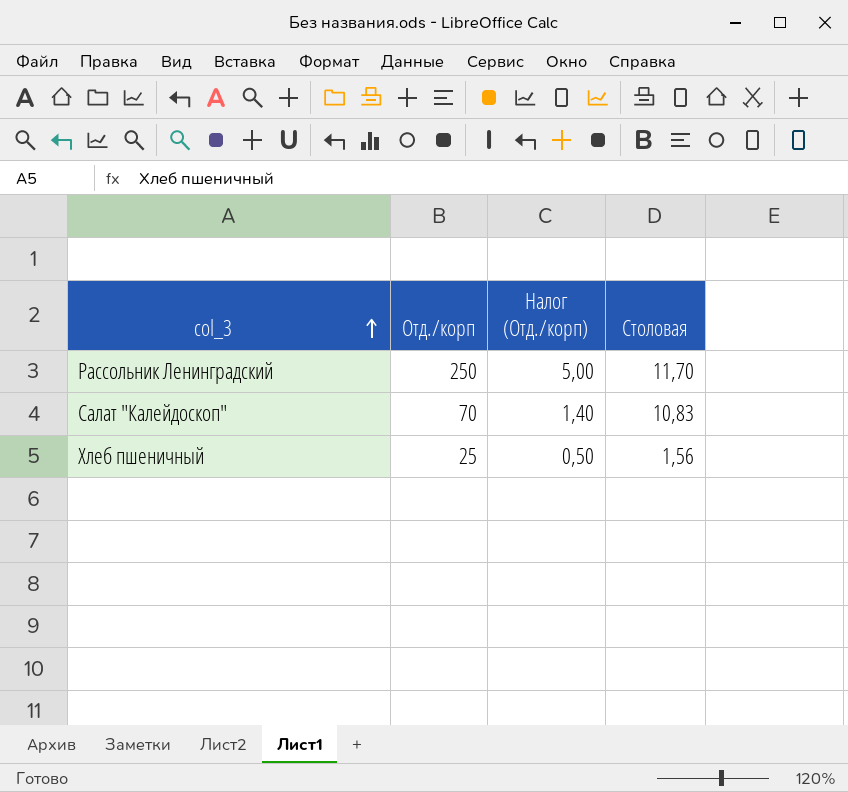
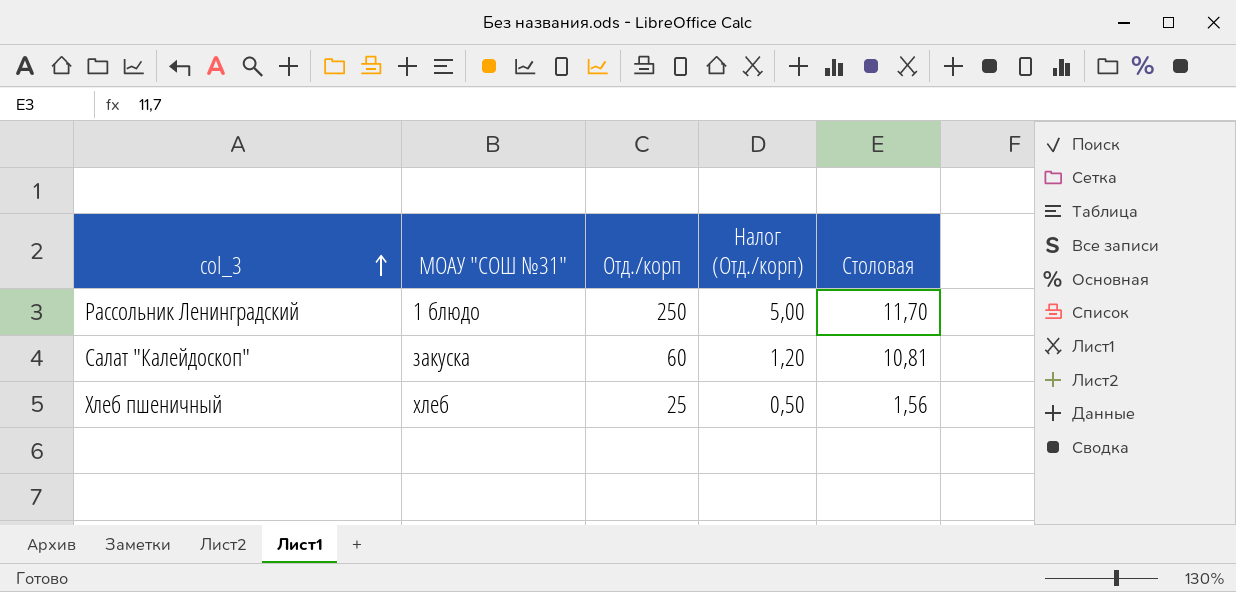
column МОАУ "СОШ №31" | position: none -> 2
Салат "Калейдоскоп" | Отд./корп: 70 -> 60
Салат "Калейдоскоп" | Налог (Отд./корп): 1,40 -> 1,20
Салат "Калейдоскоп" | Столовая: 10,83 -> 10,81

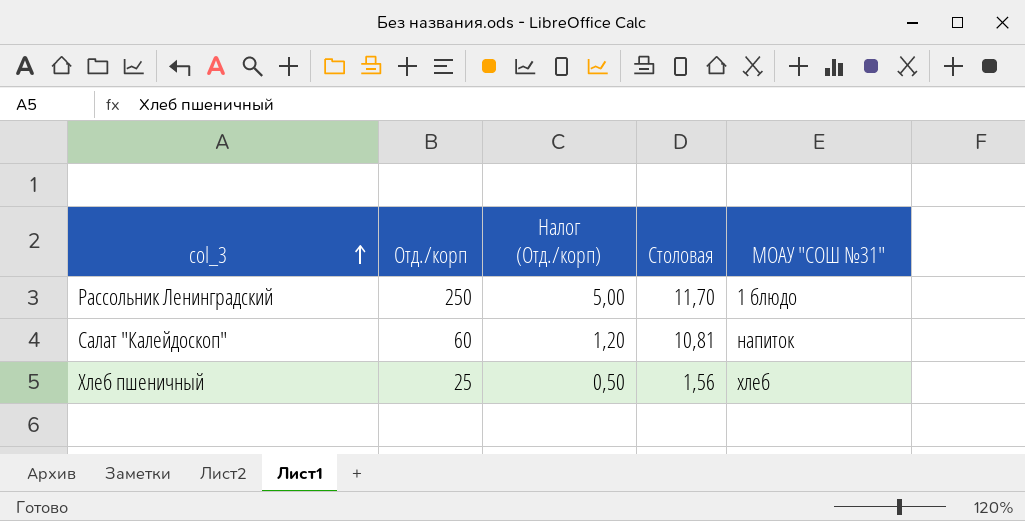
column МОАУ "СОШ №31" | position: 2 -> 5
Салат "Калейдоскоп" | МОАУ "СОШ №31": закуска -> напиток

